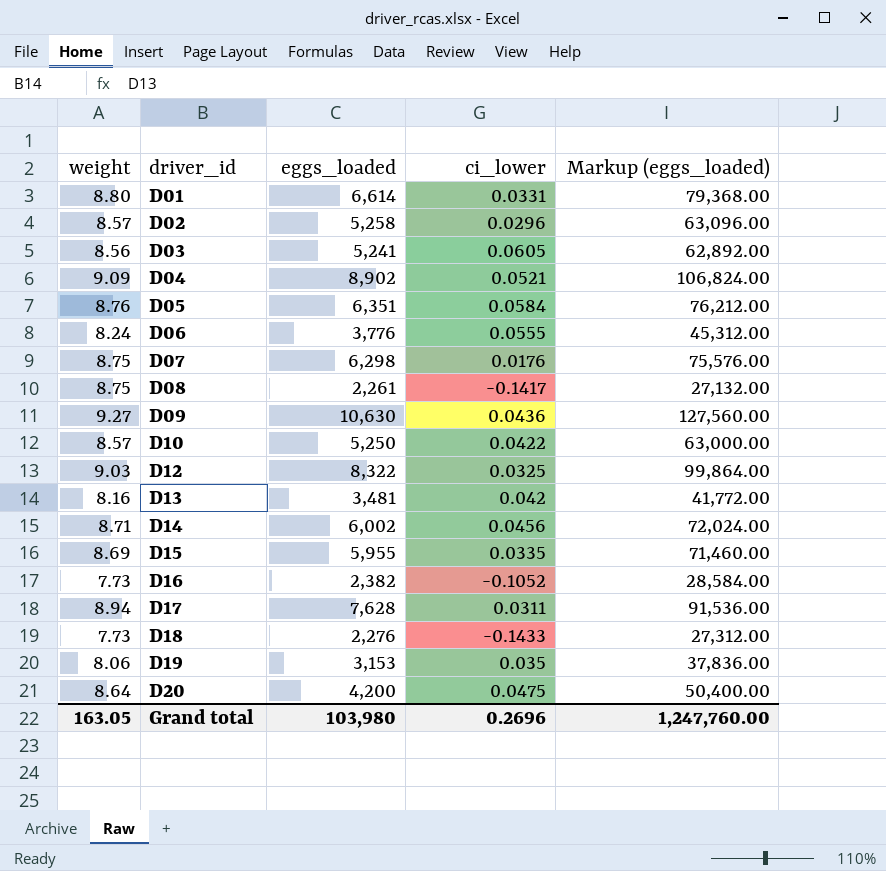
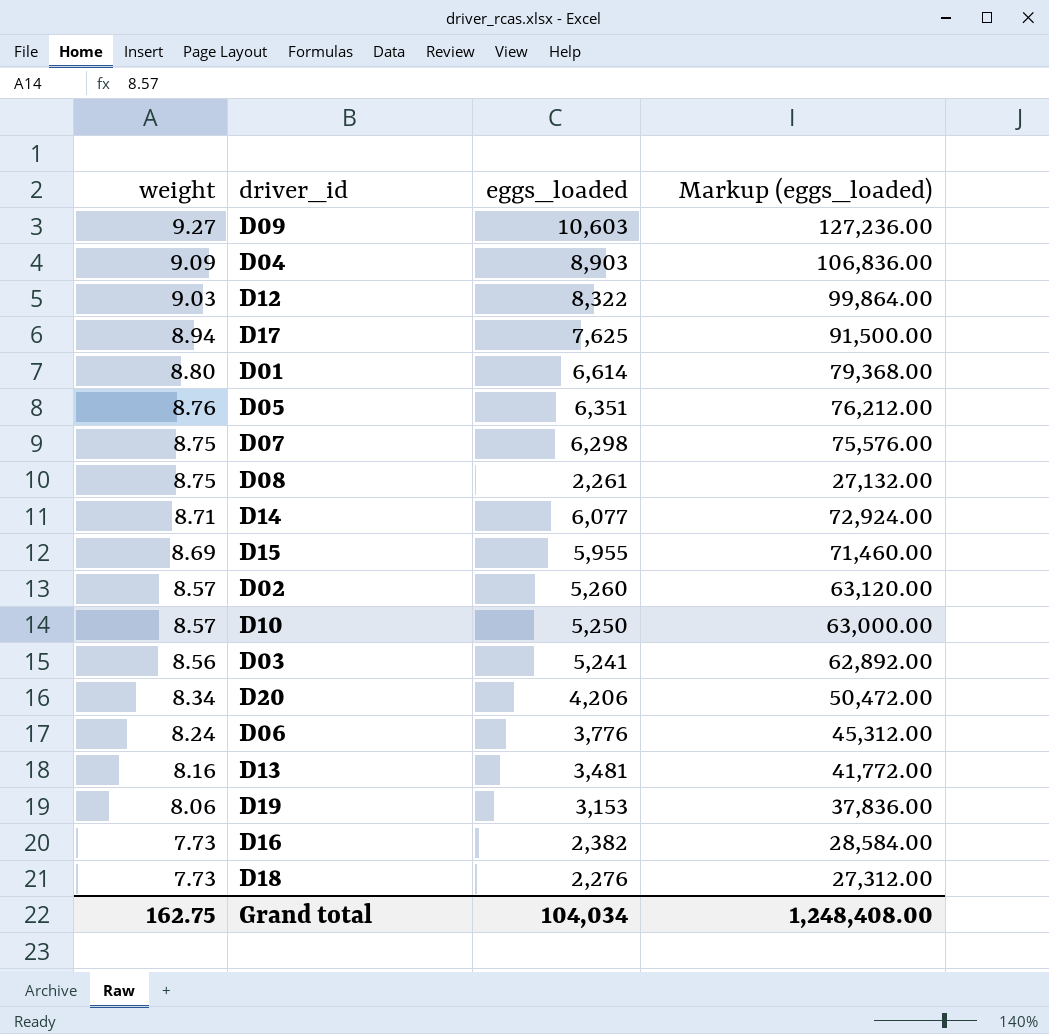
row order: driver_id ascending -> weight descending
column ci_lower | position: 4 -> none
D09 | eggs_loaded: 10,630 -> 10,603
D09 | Markup (eggs_loaded): 127,560.00 -> 127,236.00
D04 | eggs_loaded: 8,902 -> 8,903
D04 | Markup (eggs_loaded): 106,824.00 -> 106,836.00
D17 | eggs_loaded: 7,628 -> 7,625
D17 | Markup (eggs_loaded): 91,536.00 -> 91,500.00
D14 | eggs_loaded: 6,002 -> 6,077
D14 | Markup (eggs_loaded): 72,024.00 -> 72,924.00
D02 | eggs_loaded: 5,258 -> 5,260
D02 | Markup (eggs_loaded): 63,096.00 -> 63,120.00
D20 | weight: 8.64 -> 8.34
D20 | eggs_loaded: 4,200 -> 4,206
D20 | Markup (eggs_loaded): 50,400.00 -> 50,472.00
Grand total | weight: 163.05 -> 162.75
Grand total | eggs_loaded: 103,980 -> 104,034
Grand total | Markup (eggs_loaded): 1,247,760.00 -> 1,248,408.00

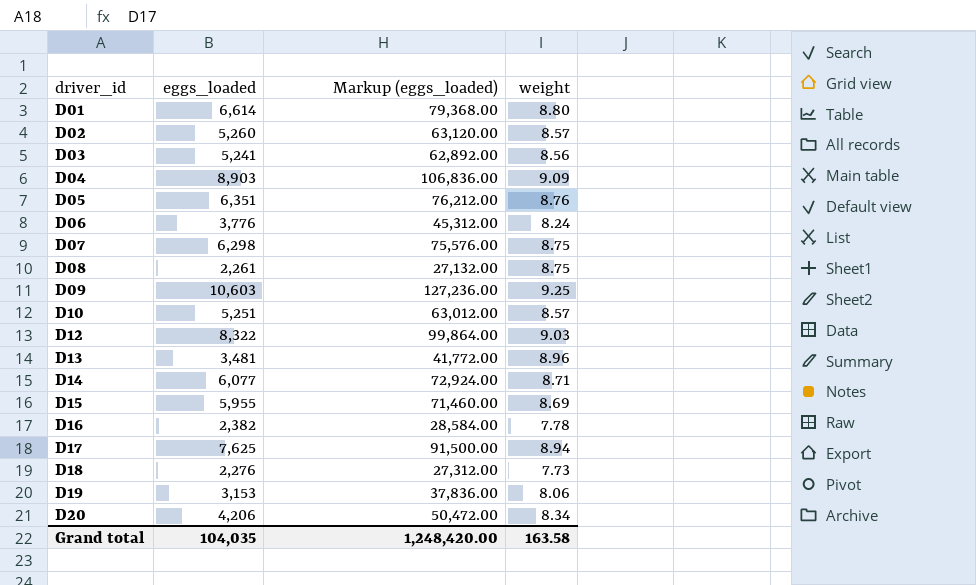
row order: weight descending -> driver_id ascending
column weight | position: 1 -> 4
D09 | weight: 9.27 -> 9.25
D10 | eggs_loaded: 5,250 -> 5,251
D10 | Markup (eggs_loaded): 63,000.00 -> 63,012.00
D13 | weight: 8.16 -> 8.96
D16 | weight: 7.73 -> 7.78
Grand total | eggs_loaded: 104,034 -> 104,035
Grand total | Markup (eggs_loaded): 1,248,408.00 -> 1,248,420.00
Grand total | weight: 162.75 -> 163.58

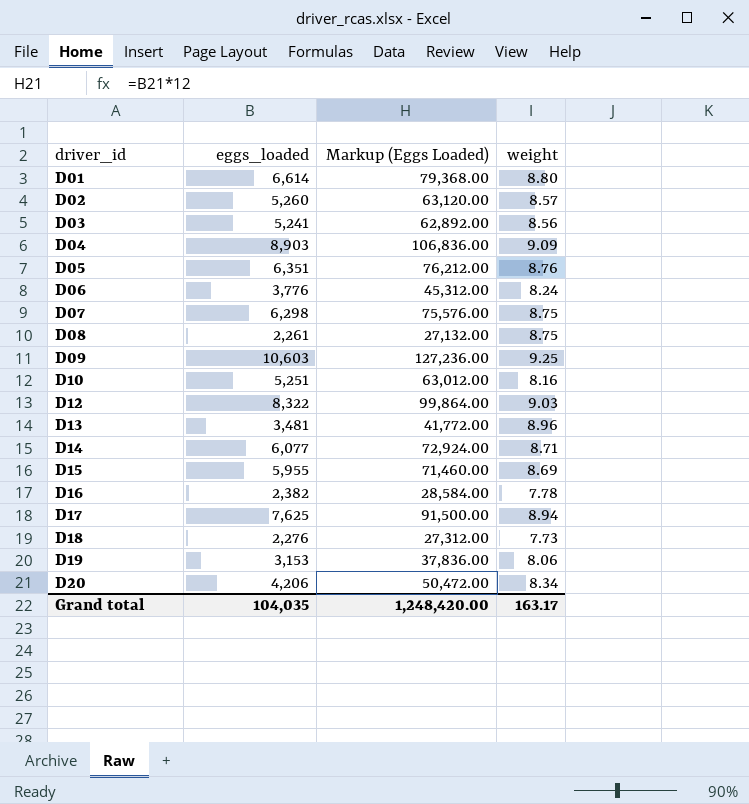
column name: Markup (eggs_loaded) -> Markup (Eggs Loaded)
D10 | weight: 8.57 -> 8.16
Grand total | weight: 163.58 -> 163.17

